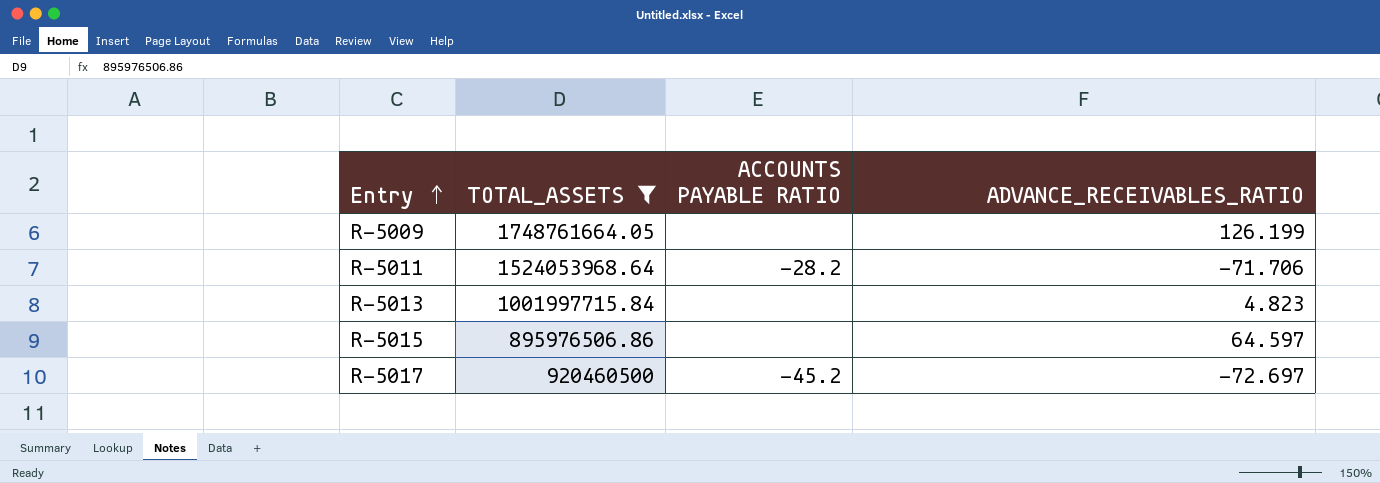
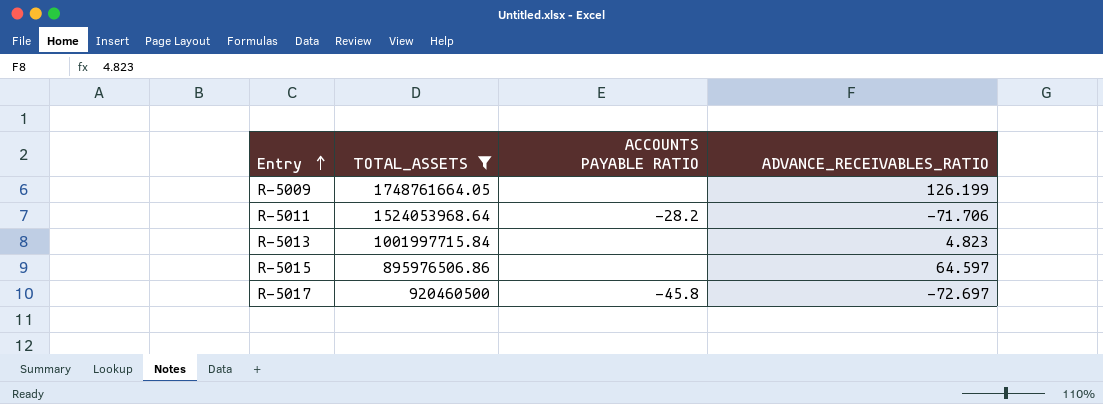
R-5017 | ACCOUNTS PAYABLE RATIO: -45.2 -> -45.8

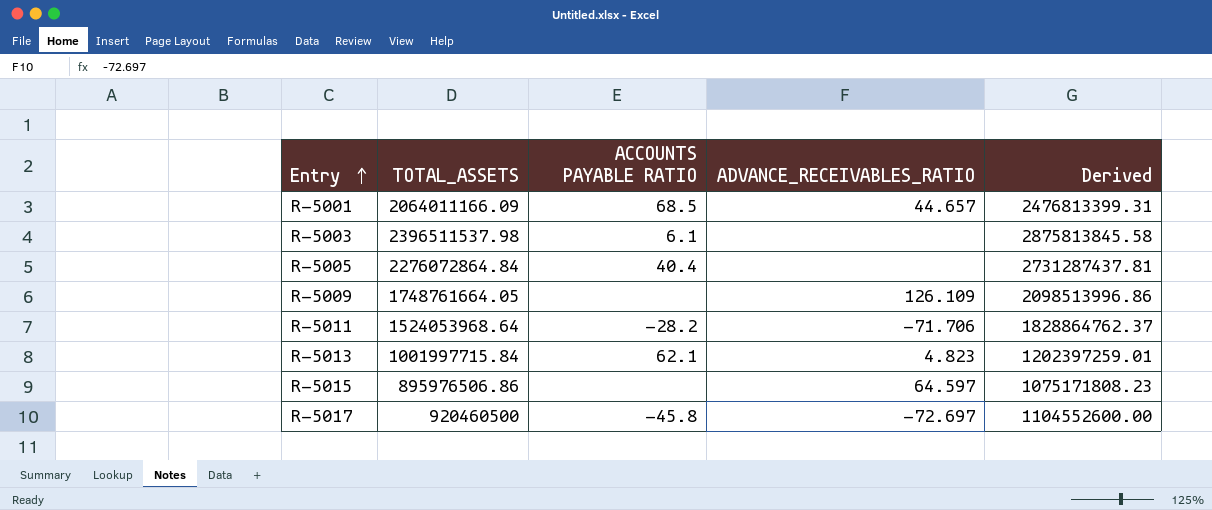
filter: TOTAL_ASSETS <= 1748761664.05 -> none
column Derived | formula: none -> [TOTAL_ASSETS] * 1.2
R-5009 | ADVANCE_RECEIVABLES_RATIO: 126.199 -> 126.109
R-5013 | ACCOUNTS PAYABLE RATIO: none -> 62.1

